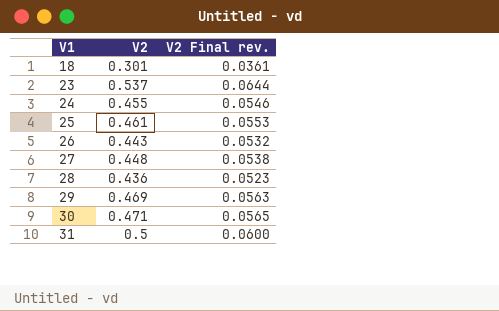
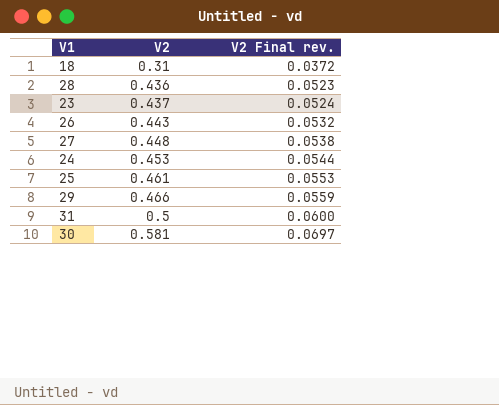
row order: V1 ascending -> V2 ascending
18 | V2: 0.301 -> 0.31
18 | V2 Final rev.: 0.0361 -> 0.0372
23 | V2: 0.537 -> 0.437
23 | V2 Final rev.: 0.0644 -> 0.0524
24 | V2: 0.455 -> 0.453
24 | V2 Final rev.: 0.0546 -> 0.0544
29 | V2: 0.469 -> 0.466
29 | V2 Final rev.: 0.0563 -> 0.0559
30 | V2: 0.471 -> 0.581
30 | V2 Final rev.: 0.0565 -> 0.0697

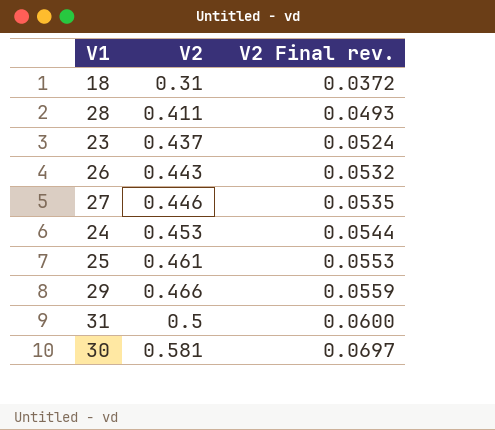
28 | V2: 0.436 -> 0.411
28 | V2 Final rev.: 0.0523 -> 0.0493
27 | V2: 0.448 -> 0.446
27 | V2 Final rev.: 0.0538 -> 0.0535

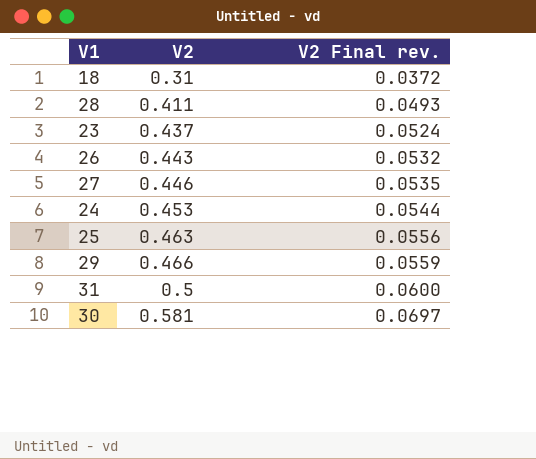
25 | V2: 0.461 -> 0.463
25 | V2 Final rev.: 0.0553 -> 0.0556

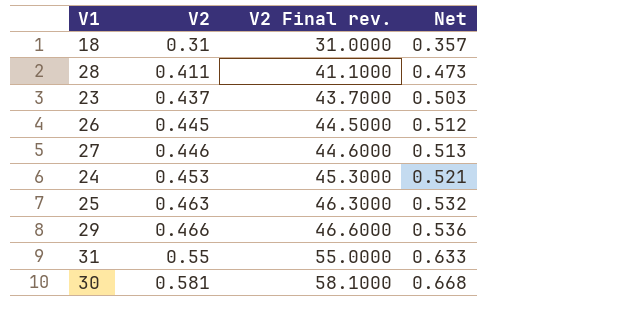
column V2 Final rev. | formula: [V2] * 0.12 -> [V2] * 100
column Net | formula: none -> [V2] * 1.15
26 | V2: 0.443 -> 0.445
31 | V2: 0.5 -> 0.55

